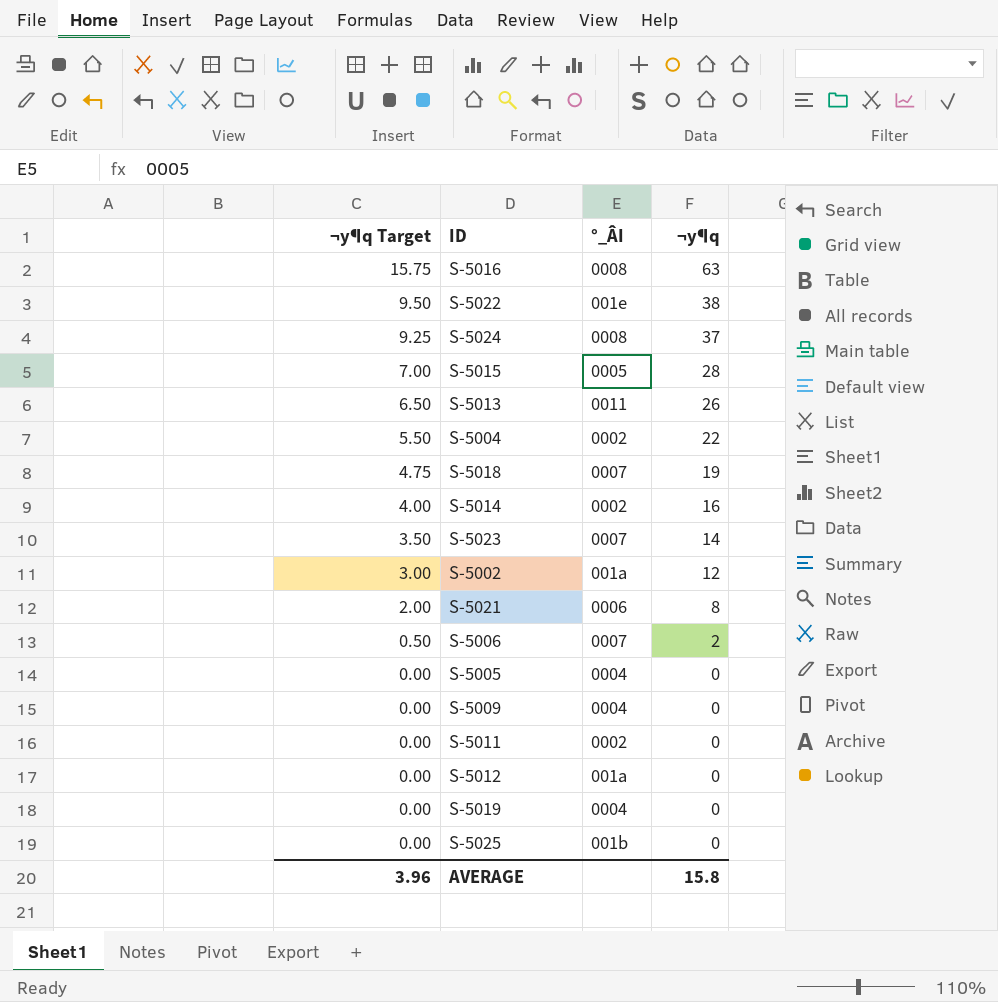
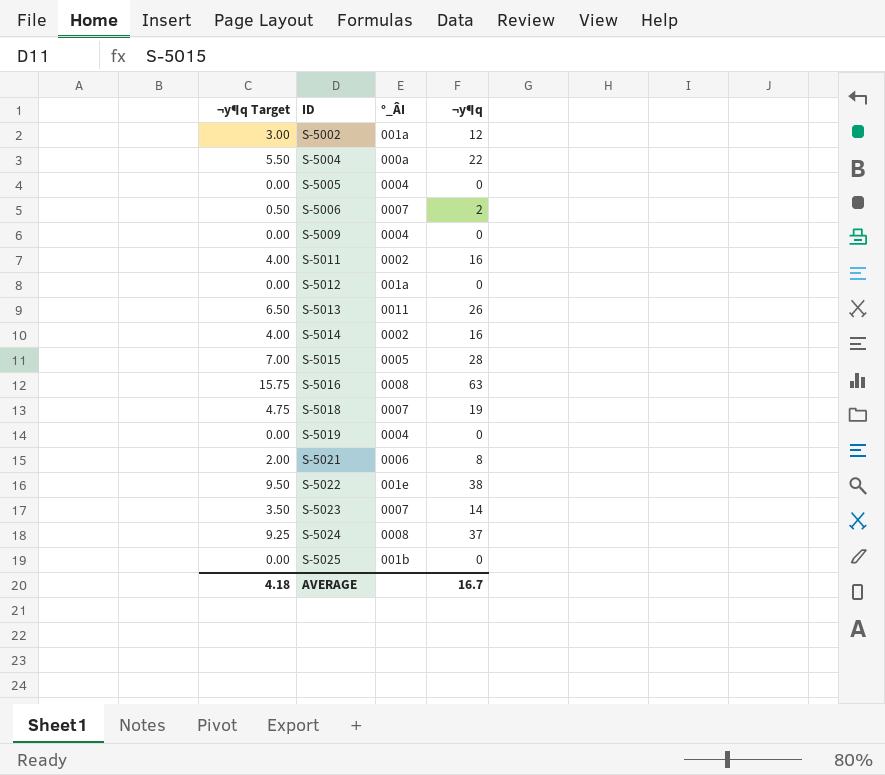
row order: ¬y¶q Target descending -> ID ascending
S-5004 | °_ÂI: 0002 -> 000a
S-5011 | ¬y¶q Target: 0.00 -> 4.00
S-5011 | ¬y¶q: 0 -> 16
AVERAGE | ¬y¶q Target: 3.96 -> 4.18
AVERAGE | ¬y¶q: 15.8 -> 16.7

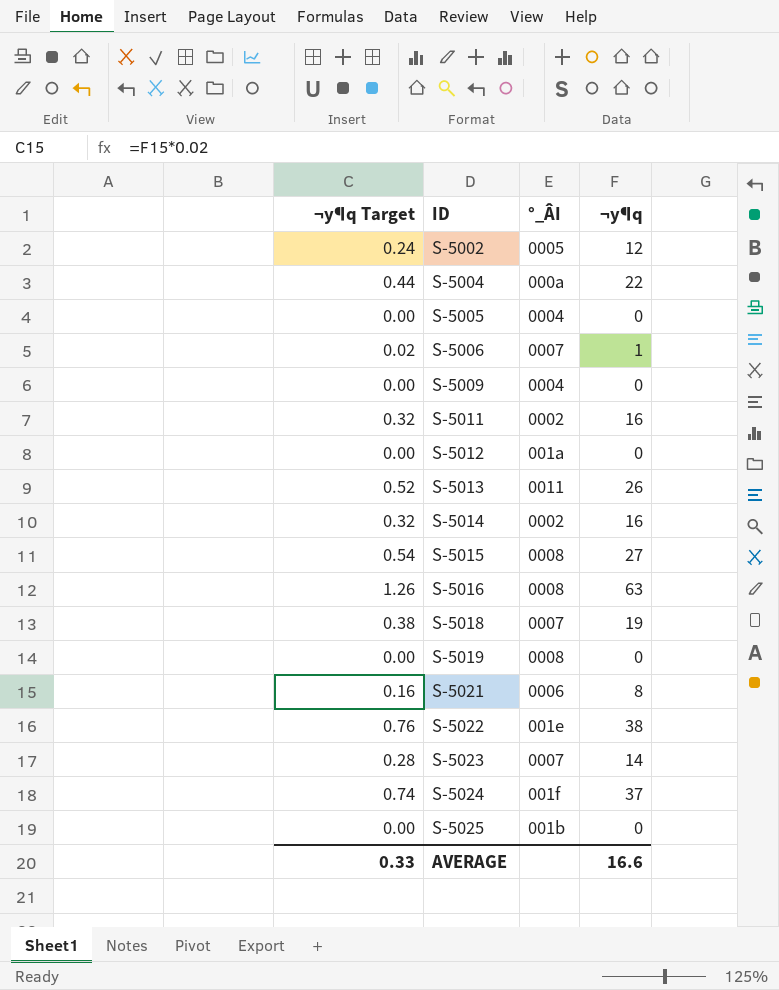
column ¬y¶q Target | formula: [¬y¶q] * 0.25 -> [¬y¶q] * 0.02
S-5002 | °_ÂI: 001a -> 0005
S-5006 | ¬y¶q: 2 -> 1
S-5015 | °_ÂI: 0005 -> 0008
S-5015 | ¬y¶q: 28 -> 27
S-5019 | °_ÂI: 0004 -> 0008
S-5024 | °_ÂI: 0008 -> 001f
AVERAGE | ¬y¶q Target: 4.18 -> 0.33
AVERAGE | ¬y¶q: 16.7 -> 16.6

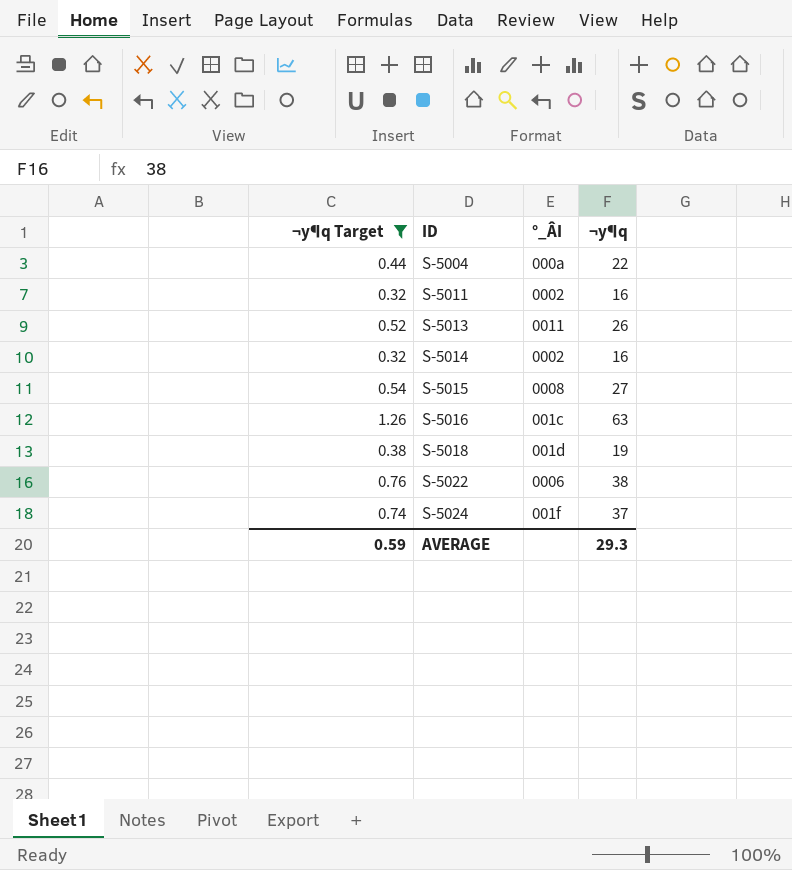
filter: none -> ¬y¶q Target >= 0.32
S-5016 | °_ÂI: 0008 -> 001c
S-5018 | °_ÂI: 0007 -> 001d
S-5022 | °_ÂI: 001e -> 0006
AVERAGE | ¬y¶q Target: 0.33 -> 0.59
AVERAGE | ¬y¶q: 16.6 -> 29.3

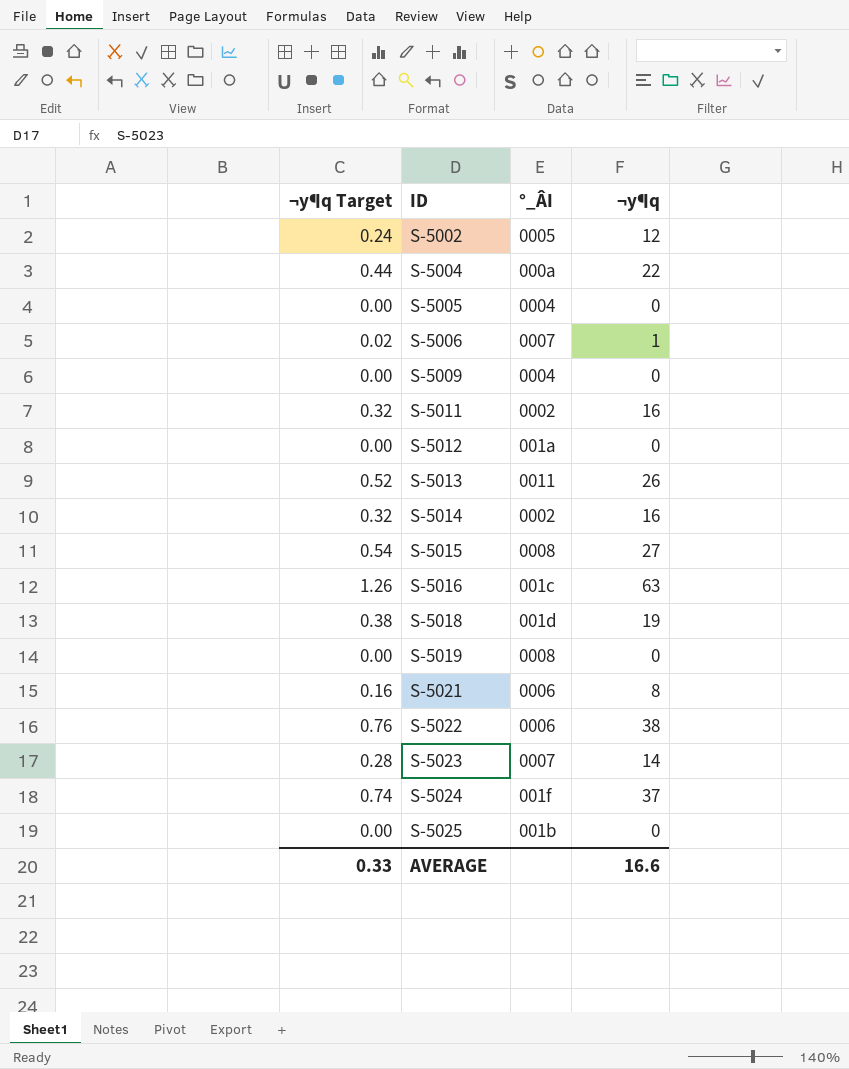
filter: ¬y¶q Target >= 0.32 -> none
AVERAGE | ¬y¶q Target: 0.59 -> 0.33
AVERAGE | ¬y¶q: 29.3 -> 16.6

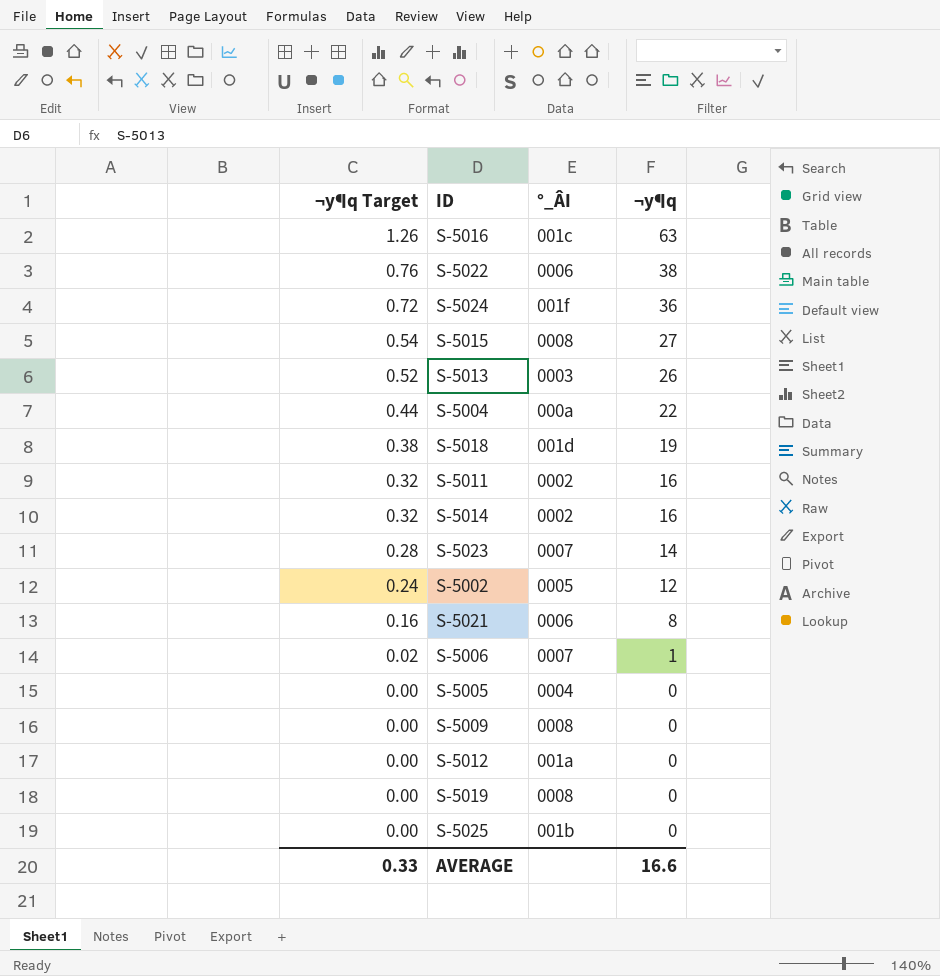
row order: ID ascending -> ¬y¶q Target descending
S-5024 | ¬y¶q Target: 0.74 -> 0.72
S-5024 | ¬y¶q: 37 -> 36
S-5013 | °_ÂI: 0011 -> 0003
S-5009 | °_ÂI: 0004 -> 0008

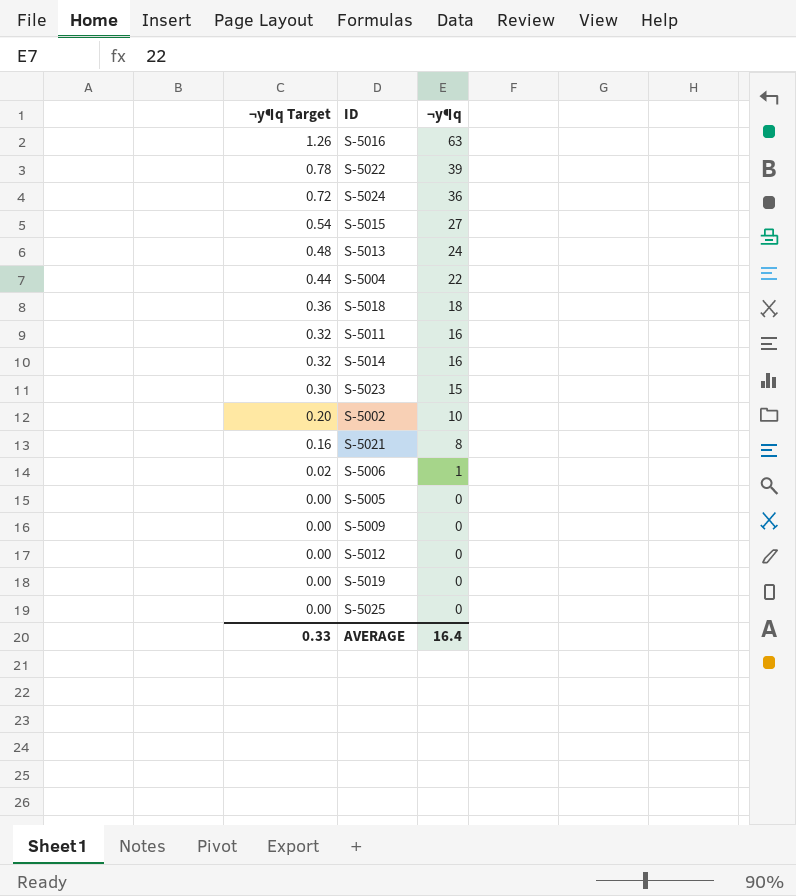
column °_ÂI | position: 3 -> none
S-5022 | ¬y¶q Target: 0.76 -> 0.78
S-5022 | ¬y¶q: 38 -> 39
S-5013 | ¬y¶q Target: 0.52 -> 0.48
S-5013 | ¬y¶q: 26 -> 24
S-5018 | ¬y¶q Target: 0.38 -> 0.36
S-5018 | ¬y¶q: 19 -> 18
S-5023 | ¬y¶q Target: 0.28 -> 0.30
S-5023 | ¬y¶q: 14 -> 15
S-5002 | ¬y¶q Target: 0.24 -> 0.20
S-5002 | ¬y¶q: 12 -> 10
AVERAGE | ¬y¶q: 16.6 -> 16.4

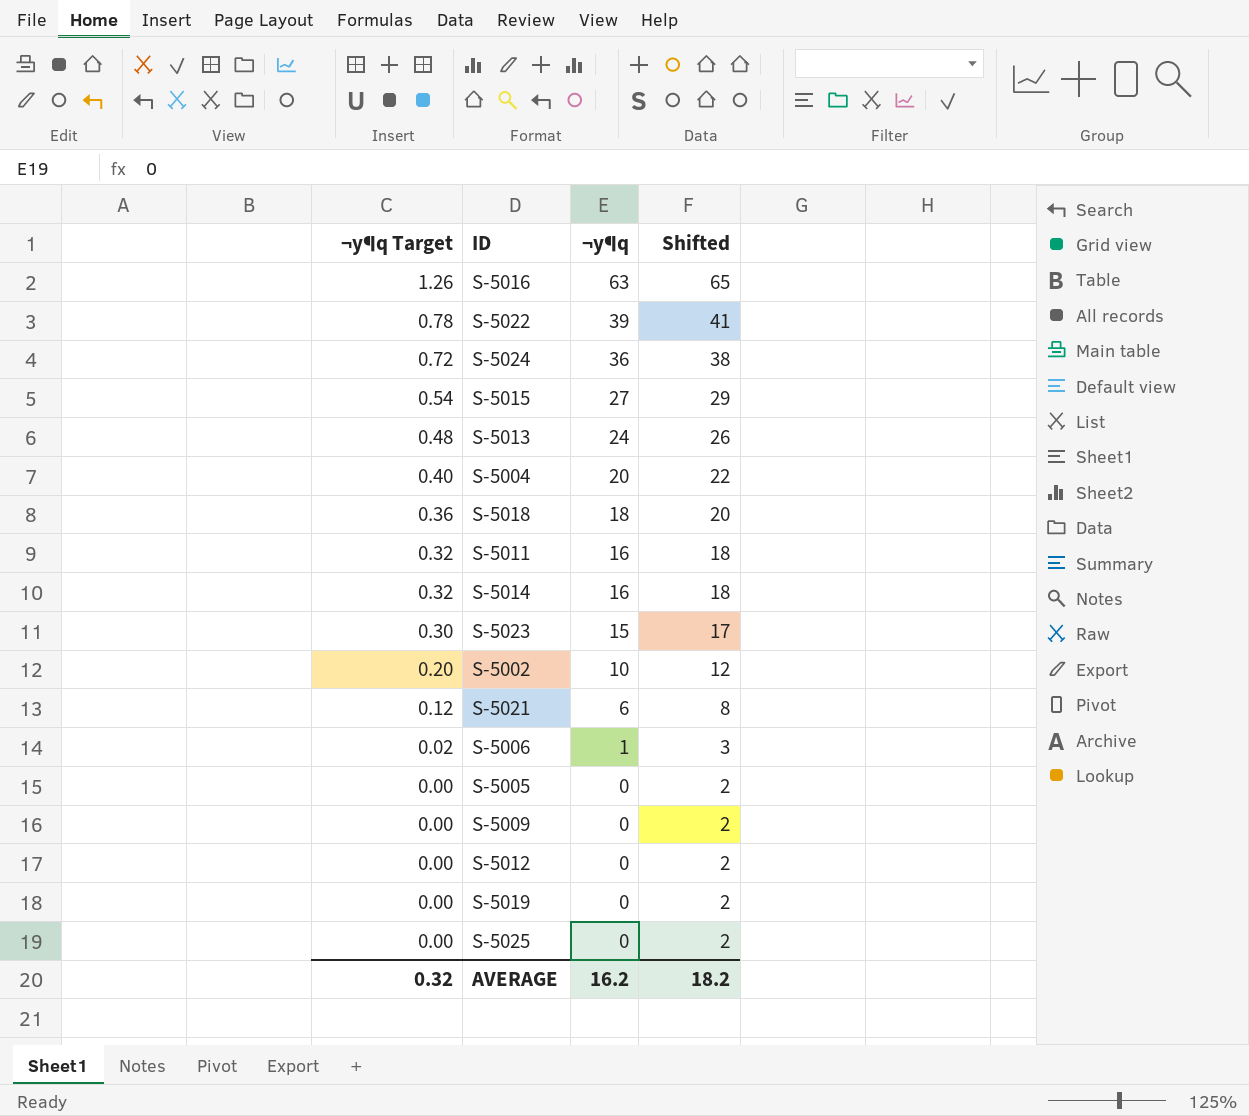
column Shifted | formula: none -> [¬y¶q] + 2
S-5004 | ¬y¶q Target: 0.44 -> 0.40
S-5004 | ¬y¶q: 22 -> 20
S-5021 | ¬y¶q Target: 0.16 -> 0.12
S-5021 | ¬y¶q: 8 -> 6
AVERAGE | ¬y¶q Target: 0.33 -> 0.32
AVERAGE | ¬y¶q: 16.4 -> 16.2

